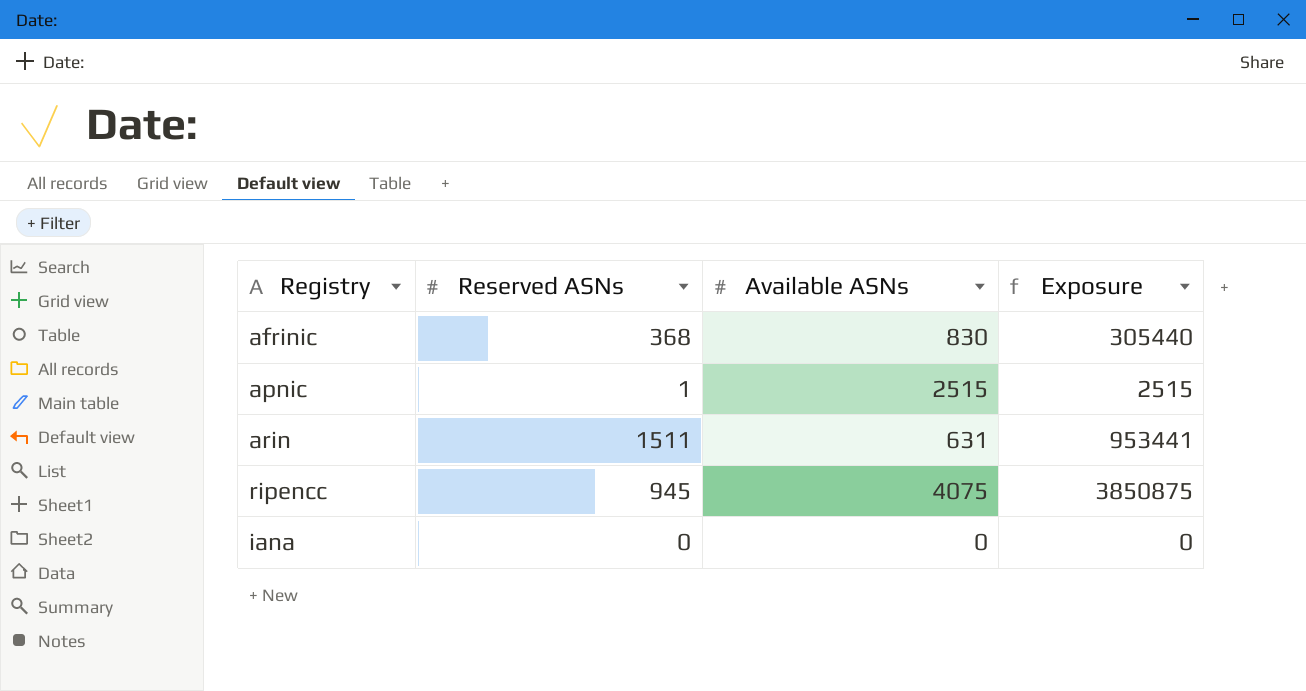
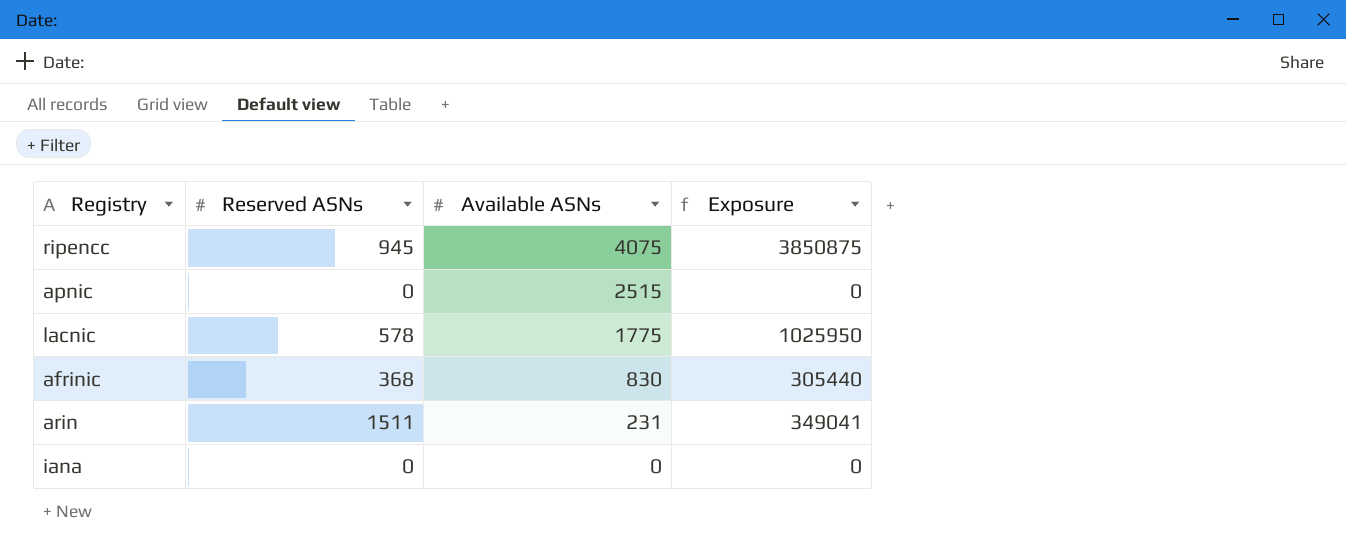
row order: none -> Available ASNs descending
apnic | Reserved ASNs: 1 -> 0
apnic | Exposure: 2515 -> 0
row lacnic: none -> 578 | 1775 | 1025950
arin | Available ASNs: 631 -> 231
arin | Exposure: 953441 -> 349041

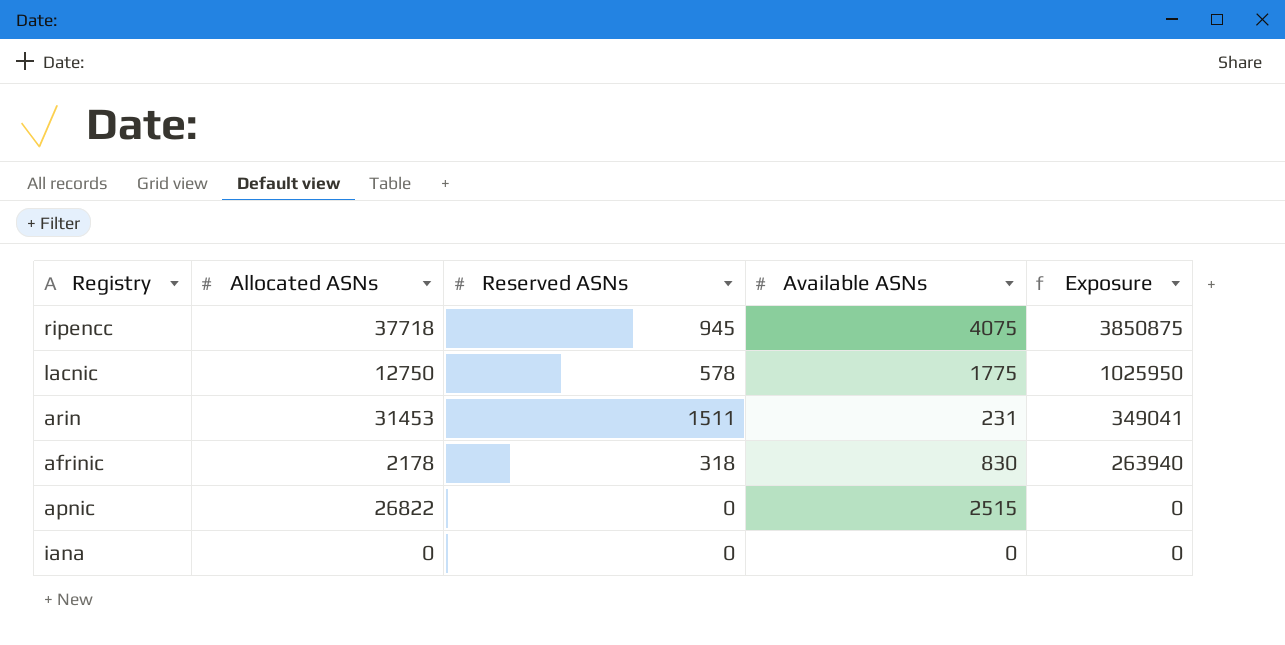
row order: Available ASNs descending -> Exposure descending
column Allocated ASNs | position: none -> 2
afrinic | Reserved ASNs: 368 -> 318
afrinic | Exposure: 305440 -> 263940

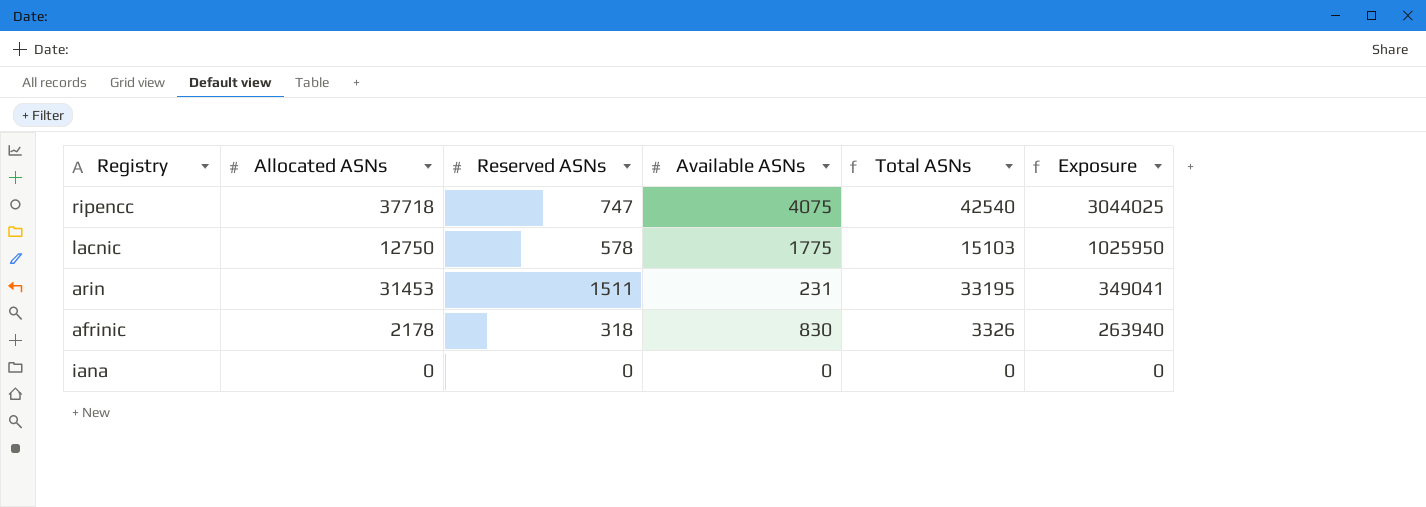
column Total ASNs | formula: none -> [Allocated ASNs] + [Reserved ASNs] + [Available ASNs]
row apnic: 26822 | 0 | 2515 | 0 -> none
ripencc | Reserved ASNs: 945 -> 747
ripencc | Exposure: 3850875 -> 3044025

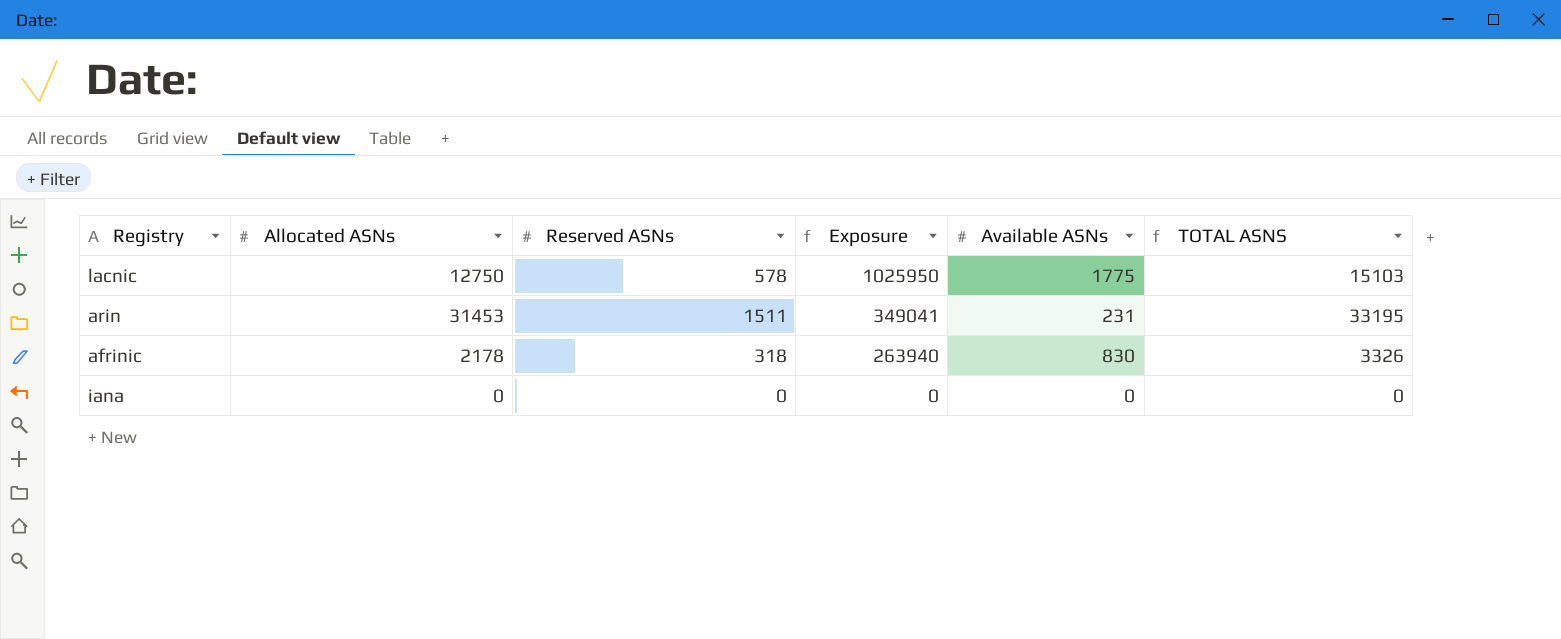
column Exposure | position: 6 -> 4
column name: Total ASNs -> TOTAL ASNS
row ripencc: 37718 | 747 | 4075 | 42540 | 3044025 -> none

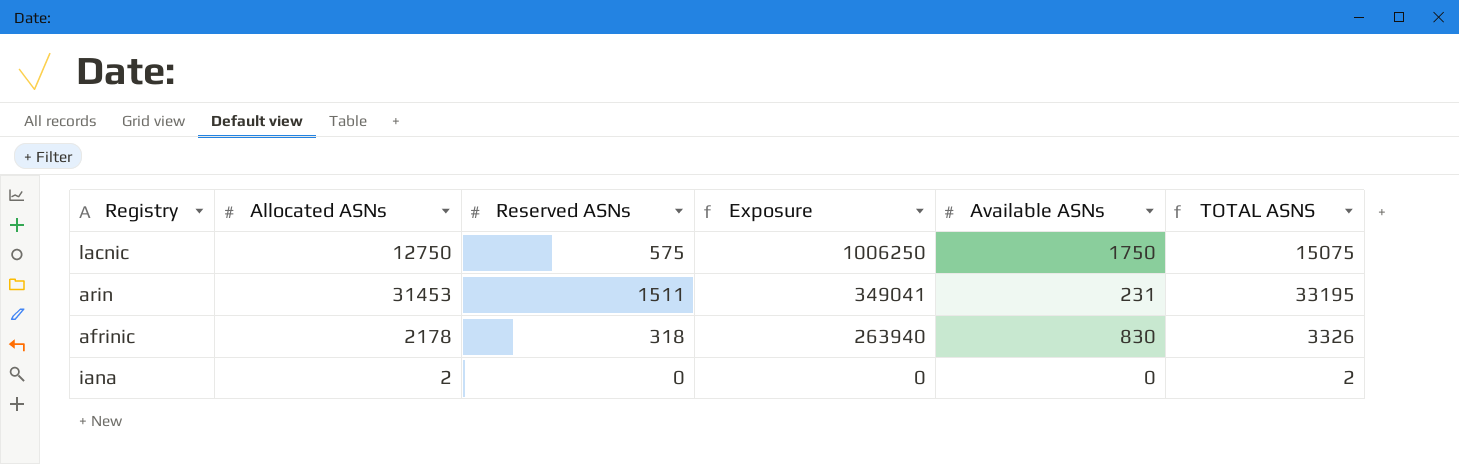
lacnic | Reserved ASNs: 578 -> 575
lacnic | Exposure: 1025950 -> 1006250
lacnic | Available ASNs: 1775 -> 1750
lacnic | TOTAL ASNS: 15103 -> 15075
iana | Allocated ASNs: 0 -> 2
iana | TOTAL ASNS: 0 -> 2

